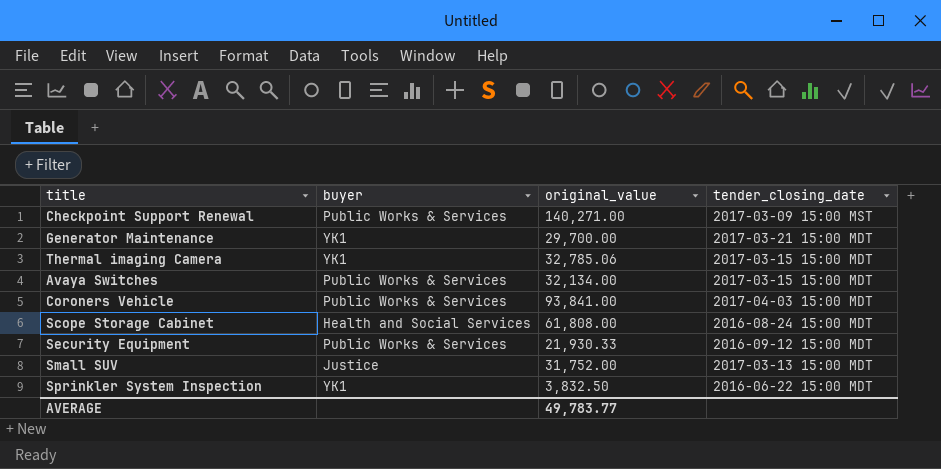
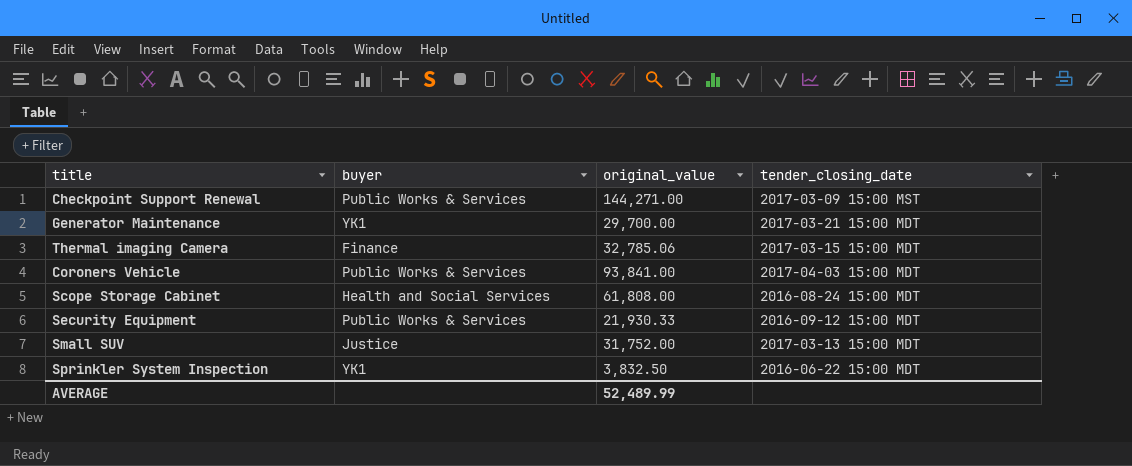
row Avaya Switches: Public Works & Services | 32,134.00 | 2017-03-15 15:00 MDT -> none
Checkpoint Support Renewal | original_value: 140,271.00 -> 144,271.00
Thermal imaging Camera | buyer: YK1 -> Finance
AVERAGE | original_value: 49,783.77 -> 52,489.99

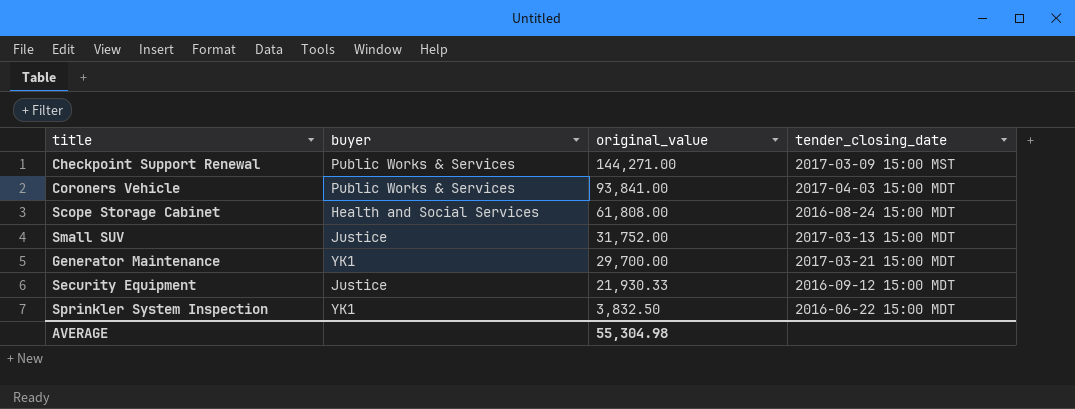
row order: none -> original_value descending
row Thermal imaging Camera: Finance | 32,785.06 | 2017-03-15 15:00 MDT -> none
Security Equipment | buyer: Public Works & Services -> Justice
AVERAGE | original_value: 52,489.99 -> 55,304.98

